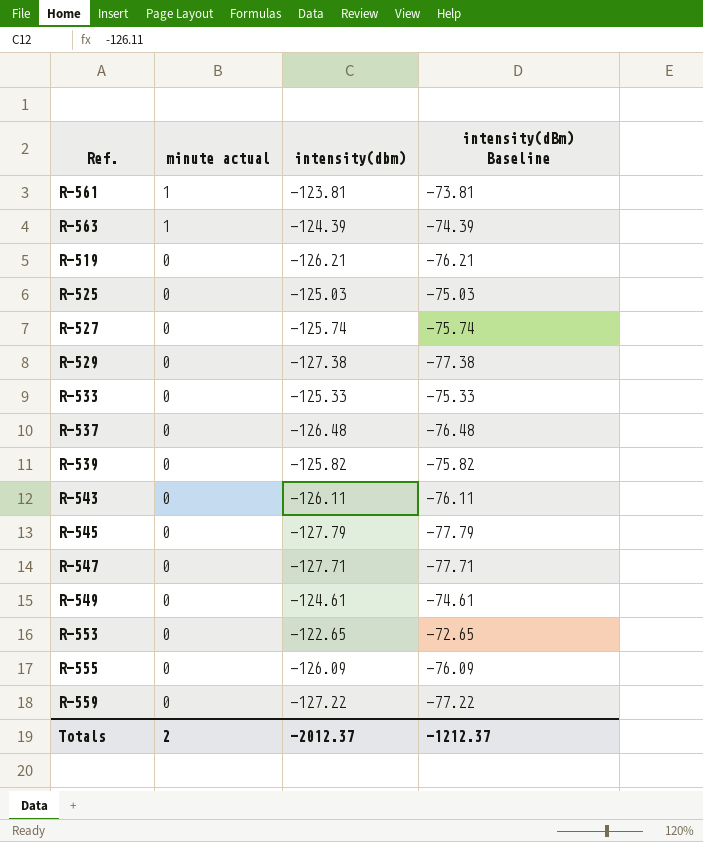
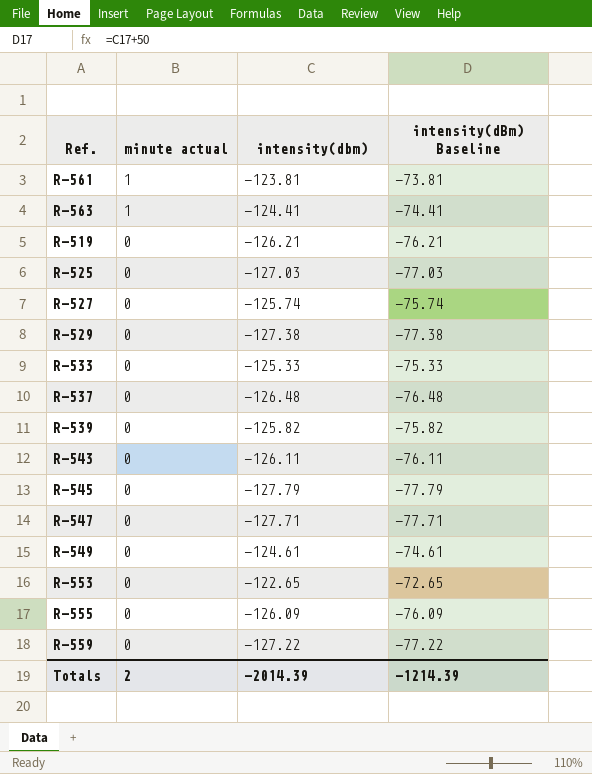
R-563 | intensity(dbm): -124.39 -> -124.41
R-563 | intensity(dBm) Baseline: -74.39 -> -74.41
R-525 | intensity(dbm): -125.03 -> -127.03
R-525 | intensity(dBm) Baseline: -75.03 -> -77.03
Totals | intensity(dbm): -2012.37 -> -2014.39
Totals | intensity(dBm) Baseline: -1212.37 -> -1214.39

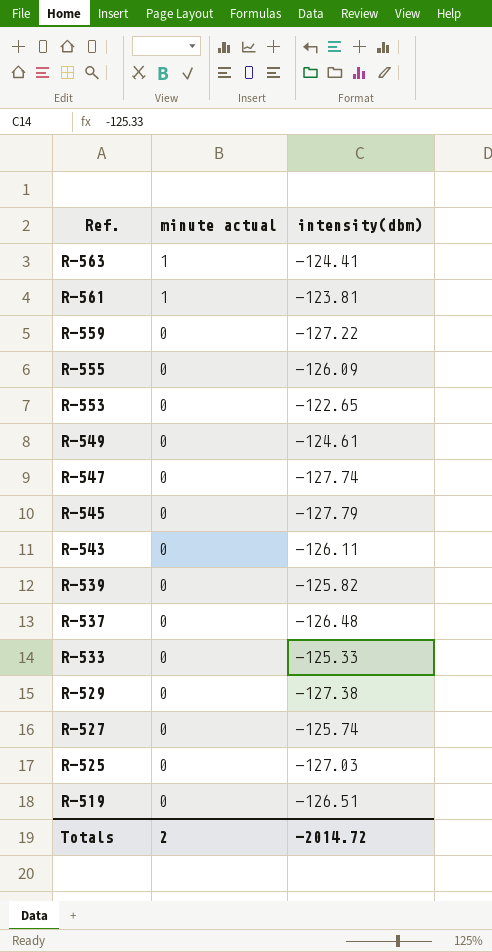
row order: minute actual descending -> Ref. descending
column intensity(dBm) Baseline | formula: [intensity(dbm)] + 50 -> none
R-547 | intensity(dbm): -127.71 -> -127.74
R-519 | intensity(dbm): -126.21 -> -126.51
Totals | intensity(dbm): -2014.39 -> -2014.72

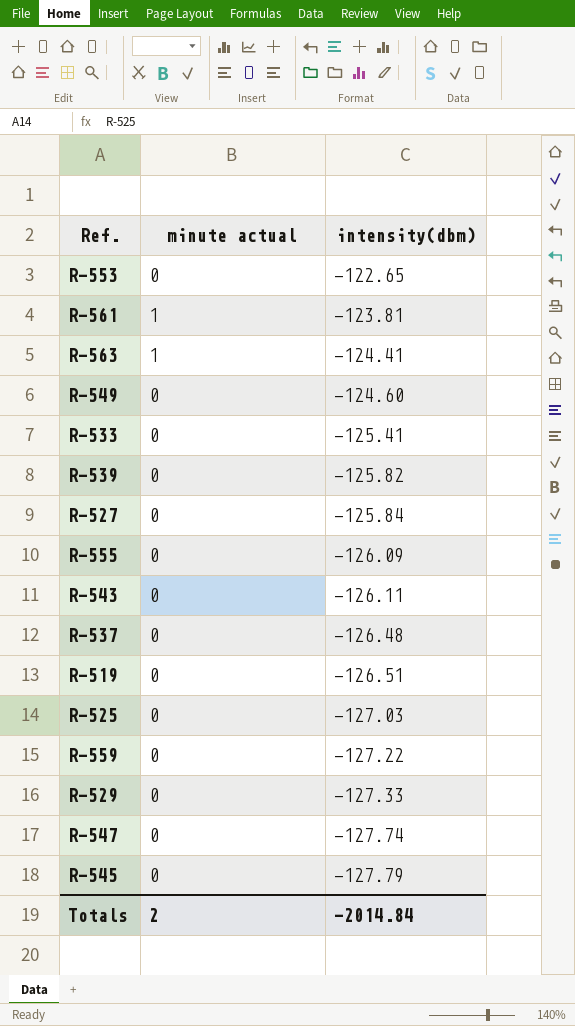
row order: Ref. descending -> intensity(dbm) descending
R-549 | intensity(dbm): -124.61 -> -124.60
R-533 | intensity(dbm): -125.33 -> -125.41
R-527 | intensity(dbm): -125.74 -> -125.84
R-529 | intensity(dbm): -127.38 -> -127.33
Totals | intensity(dbm): -2014.72 -> -2014.84

